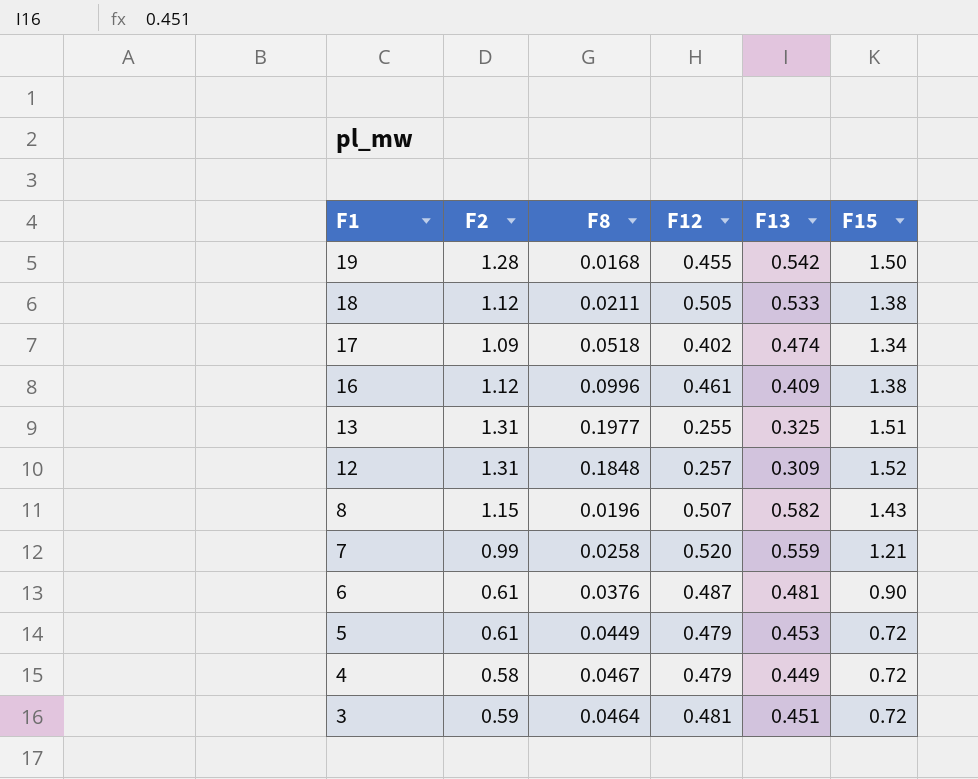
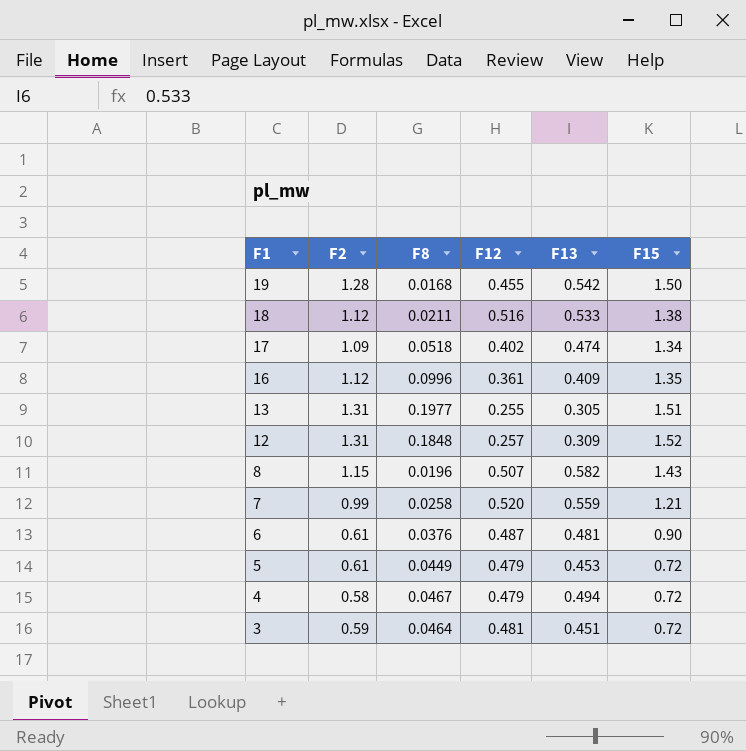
18 | F12: 0.505 -> 0.516
16 | F12: 0.461 -> 0.361
16 | F15: 1.38 -> 1.35
13 | F13: 0.325 -> 0.305
4 | F13: 0.449 -> 0.494

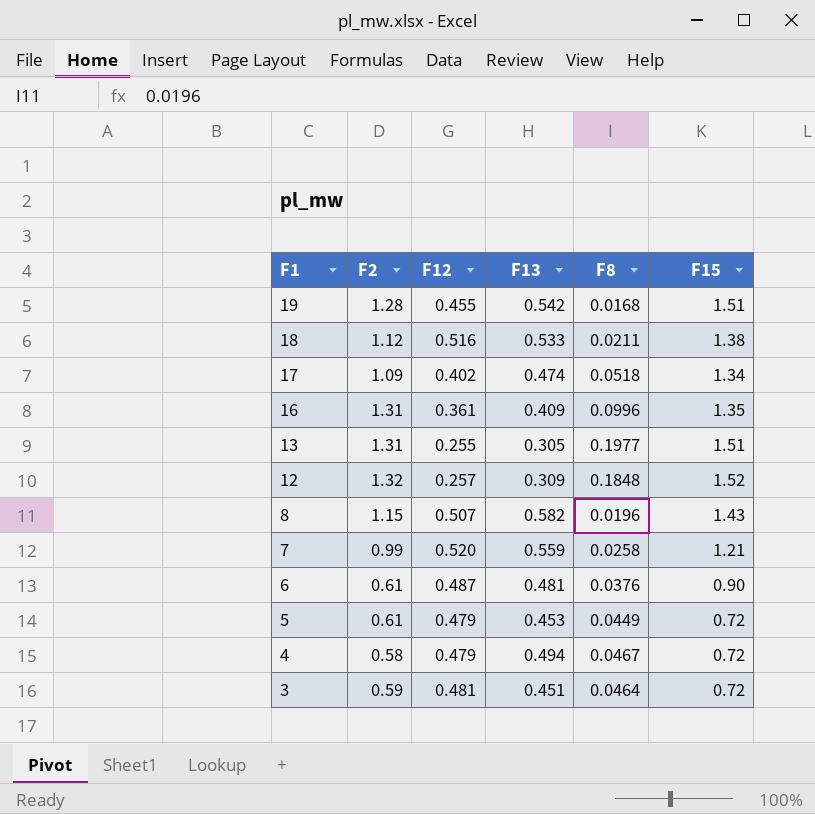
column F8 | position: 3 -> 5
19 | F15: 1.50 -> 1.51
16 | F2: 1.12 -> 1.31
12 | F2: 1.31 -> 1.32

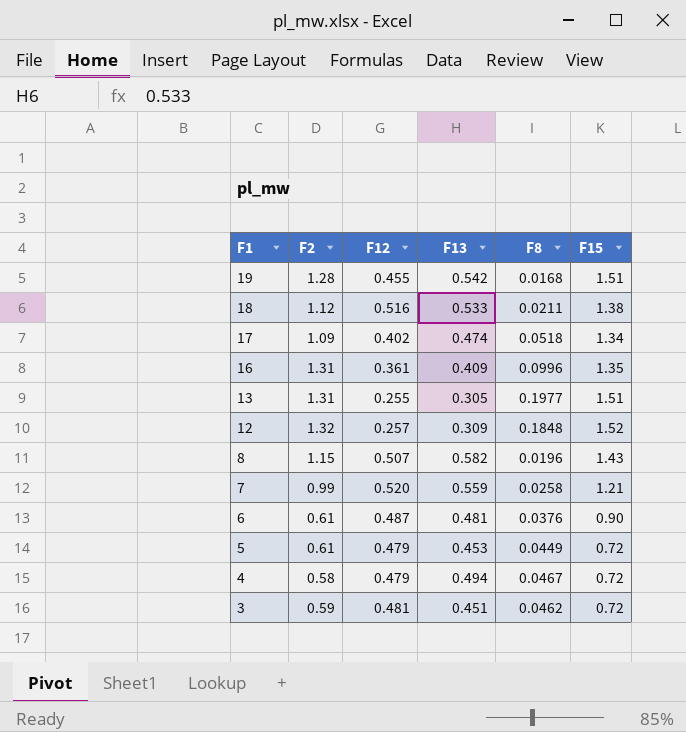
3 | F8: 0.0464 -> 0.0462

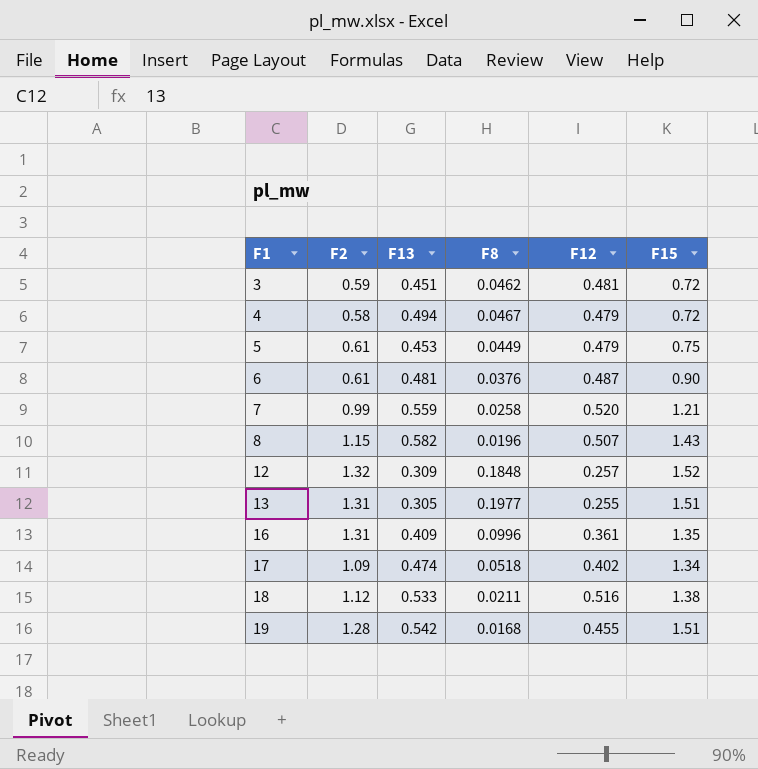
row order: F1 descending -> F1 ascending
column F12 | position: 3 -> 5
5 | F15: 0.72 -> 0.75

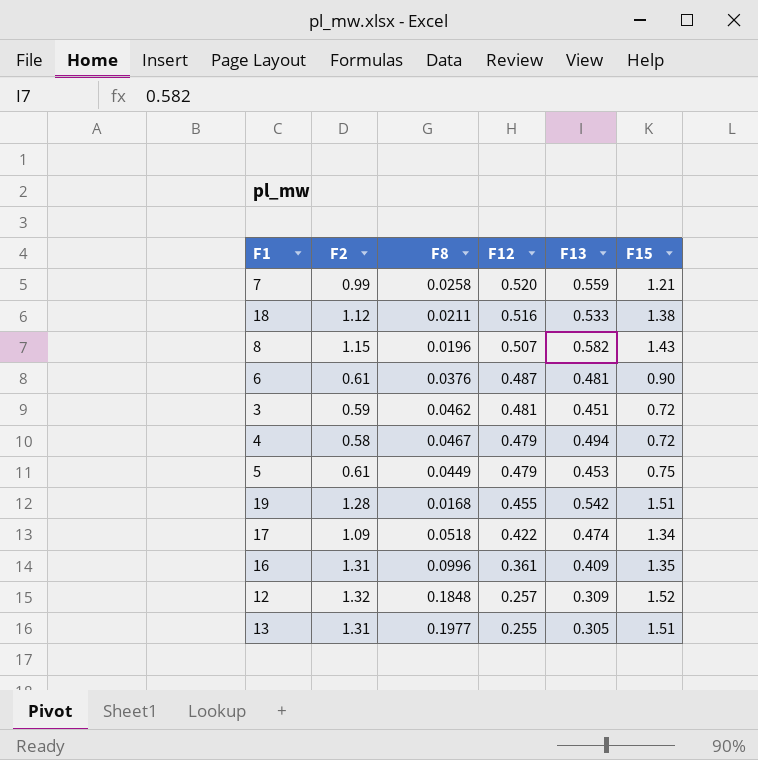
row order: F1 ascending -> F12 descending
column F13 | position: 3 -> 5
17 | F12: 0.402 -> 0.422

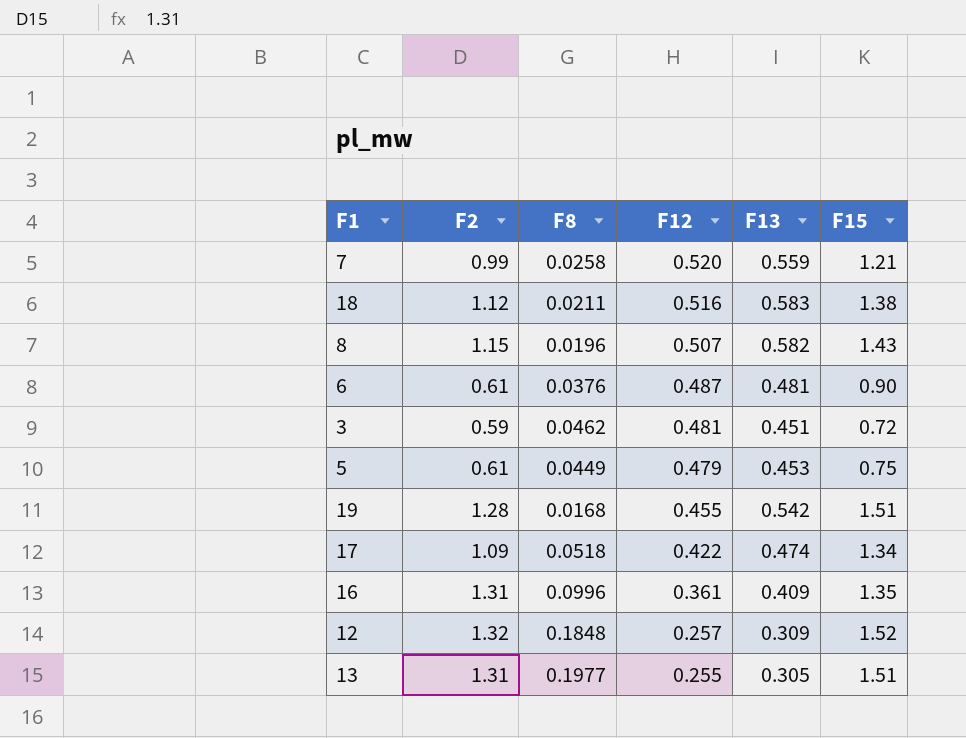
row 4: 0.58 | 0.0467 | 0.479 | 0.494 | 0.72 -> none
18 | F13: 0.533 -> 0.583

